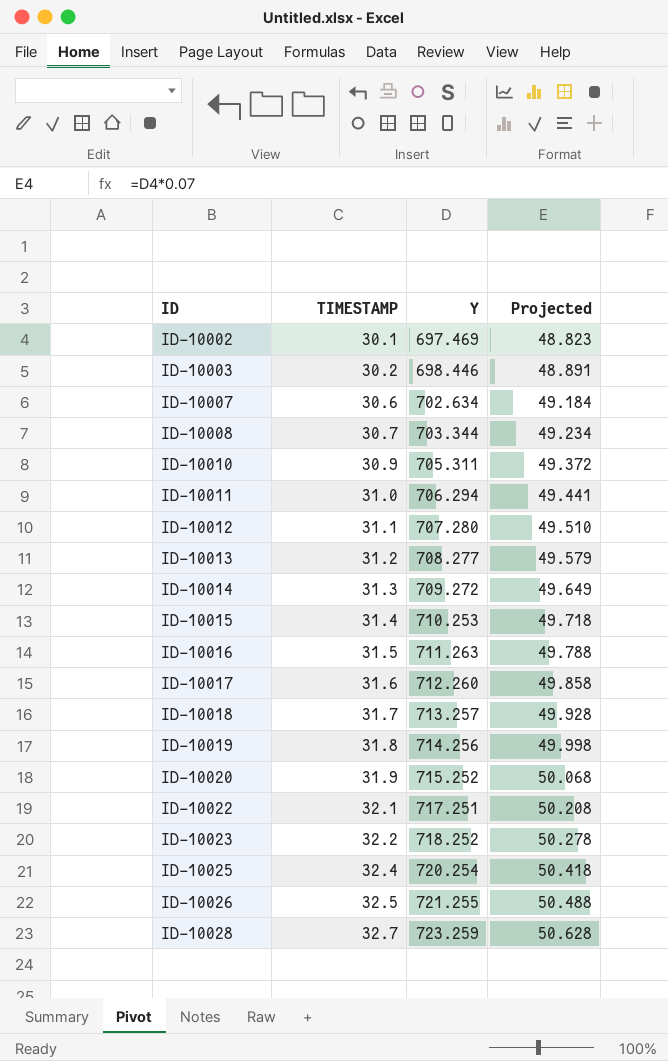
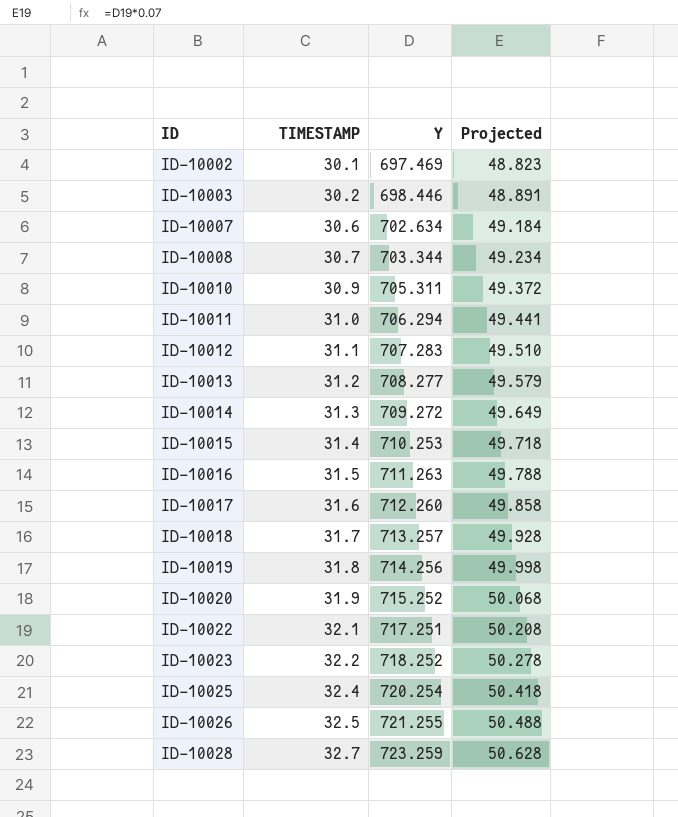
ID-10012 | Y: 707.280 -> 707.283

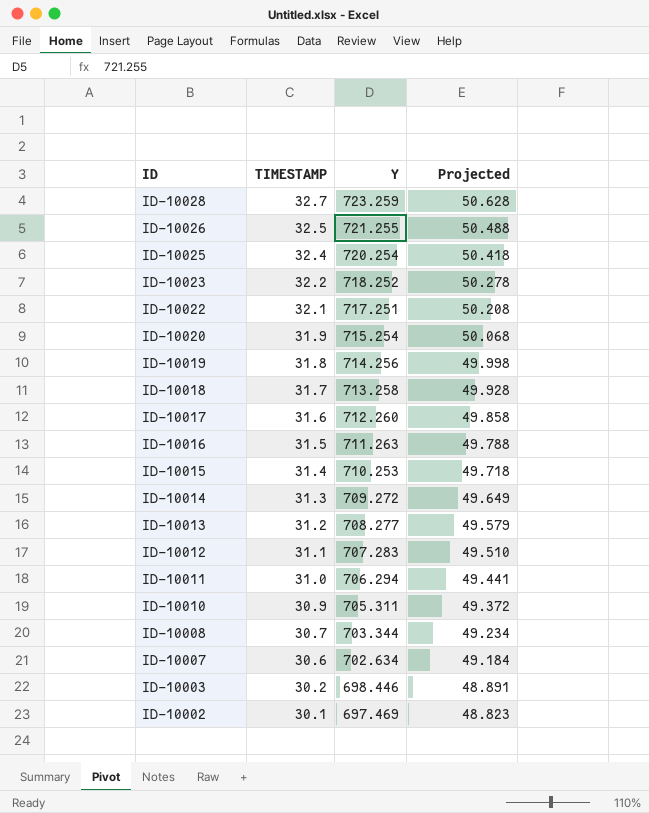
row order: ID ascending -> ID descending
ID-10020 | Y: 715.252 -> 715.254
ID-10018 | Y: 713.257 -> 713.258

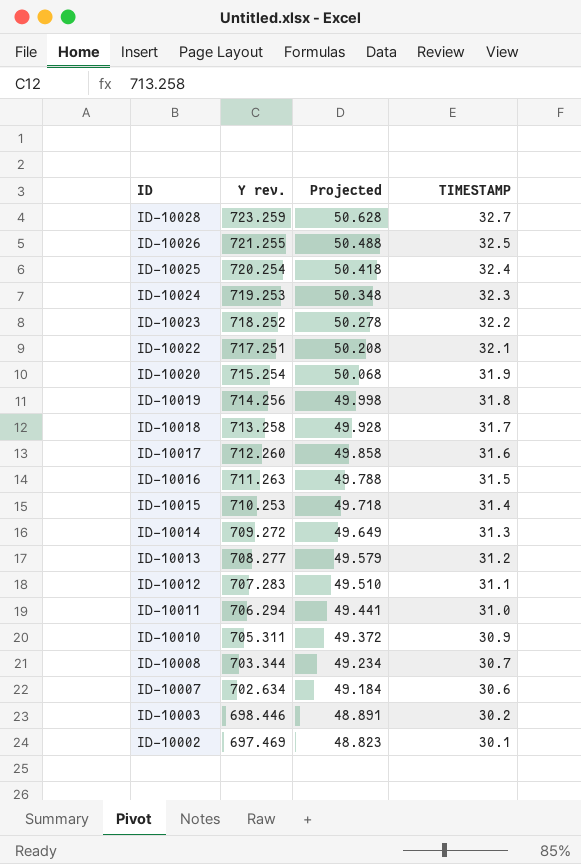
column name: Y -> Y rev.
column TIMESTAMP | position: 2 -> 4
row ID-10024: none -> 719.253 | 50.348 | 32.3

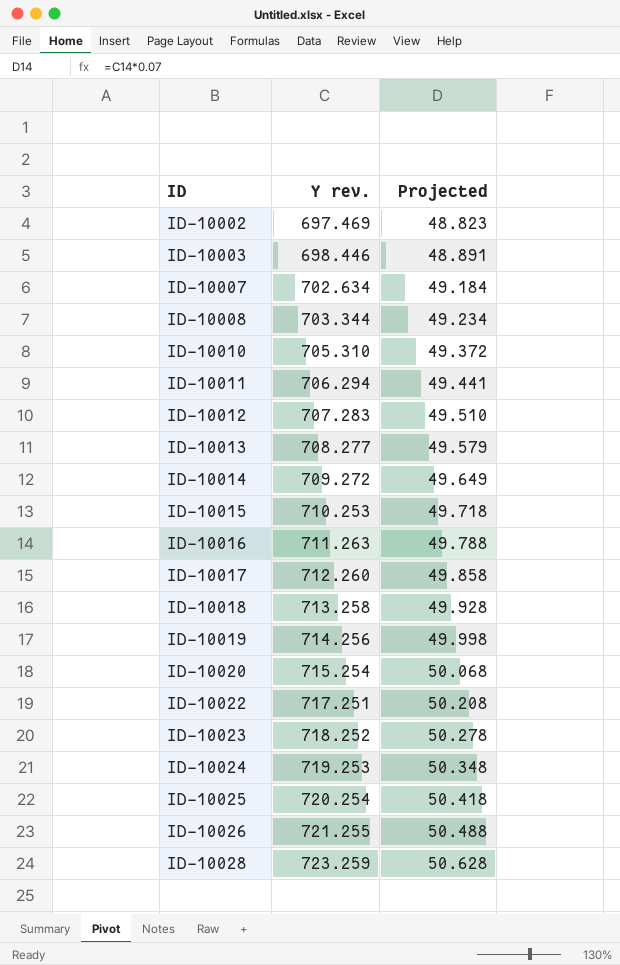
row order: ID descending -> ID ascending
column TIMESTAMP | position: 4 -> none
ID-10010 | Y rev.: 705.311 -> 705.310

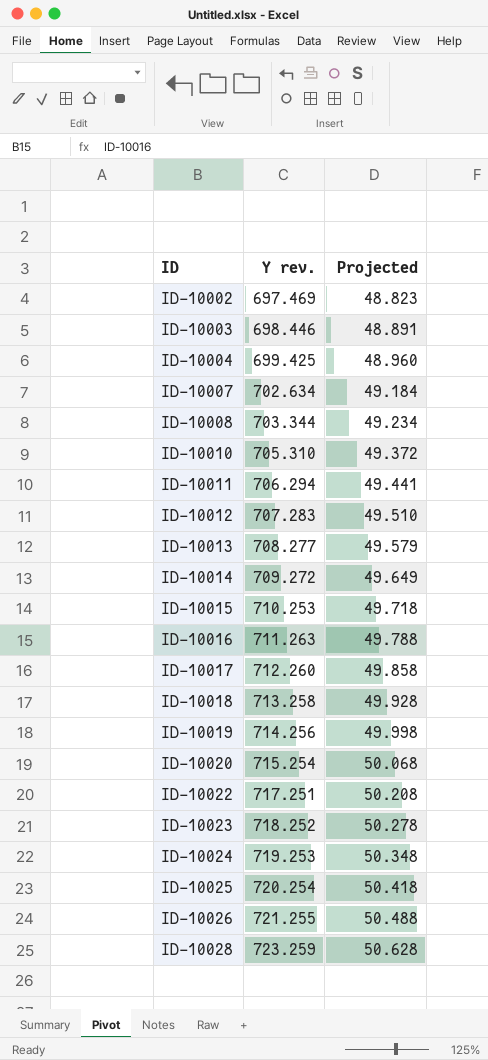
row ID-10004: none -> 699.425 | 48.960

